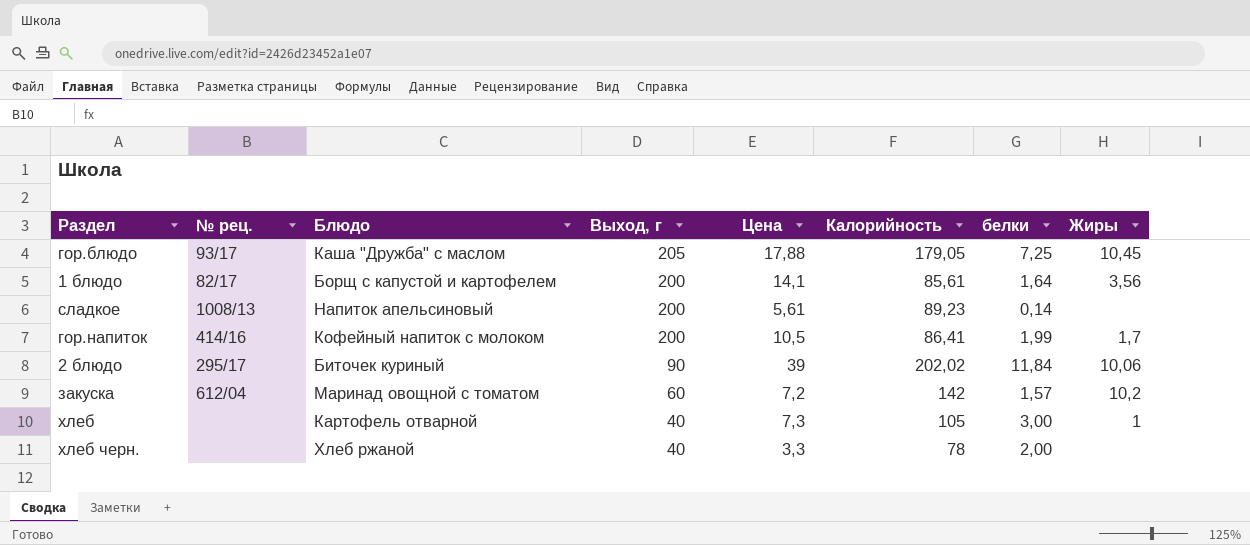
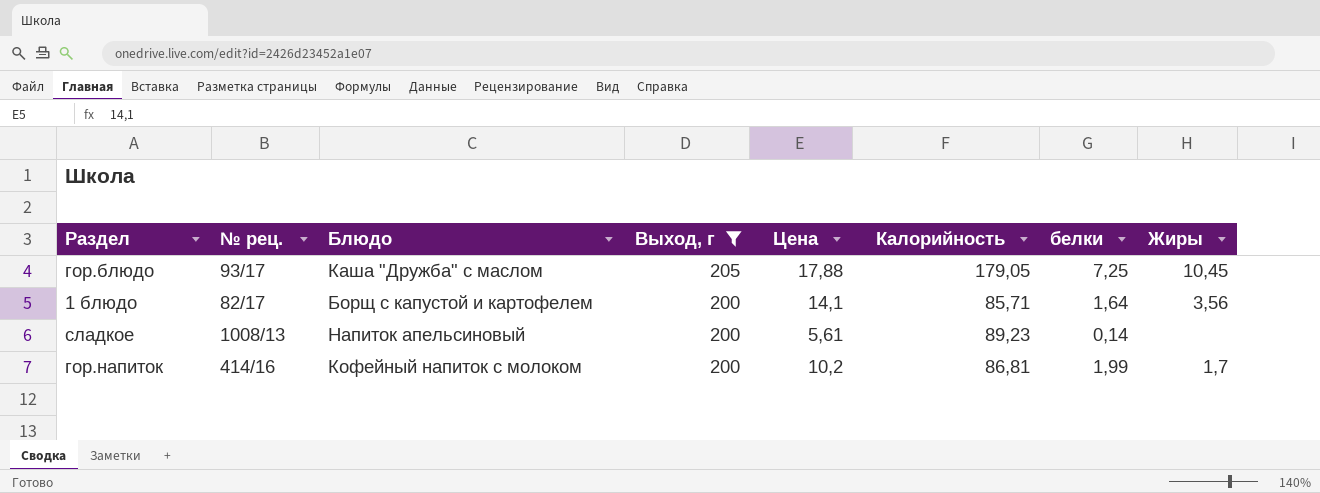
filter: none -> Выход, г >= 200
1 блюдо | Калорийность: 85,61 -> 85,71
гор.напиток | Цена: 10,5 -> 10,2
гор.напиток | Калорийность: 86,41 -> 86,81

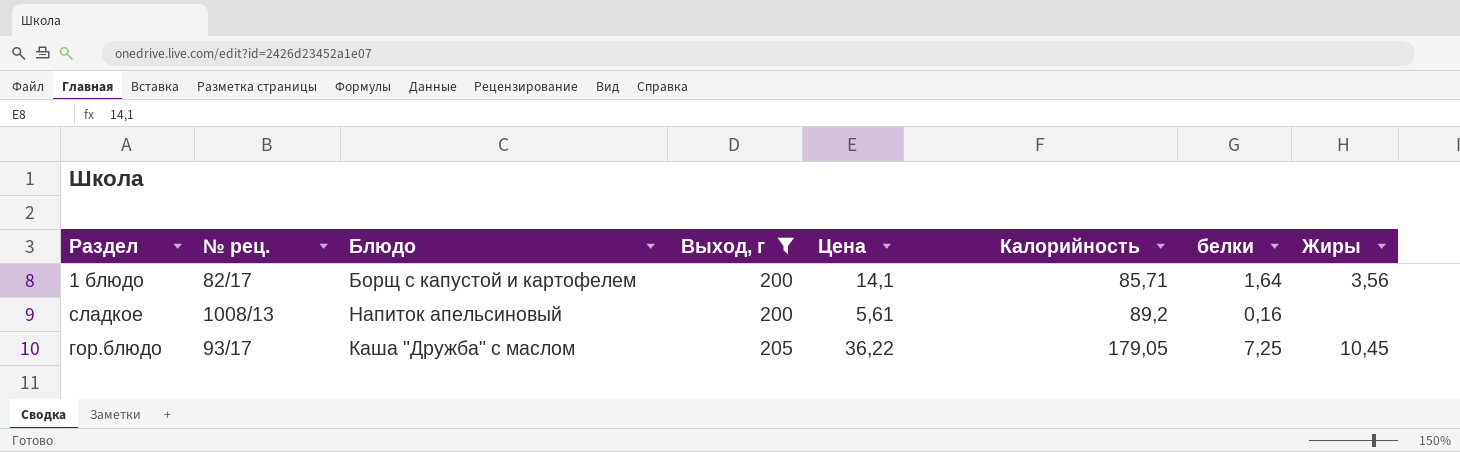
row order: Выход, г descending -> Выход, г ascending
row гор.напиток: 414/16 | Кофейный напиток с молоком | 200 | 10,2 | 86,81 | 1,99 | 1,7 -> none
сладкое | Калорийность: 89,23 -> 89,2
сладкое | белки: 0,14 -> 0,16
гор.блюдо | Цена: 17,88 -> 36,22

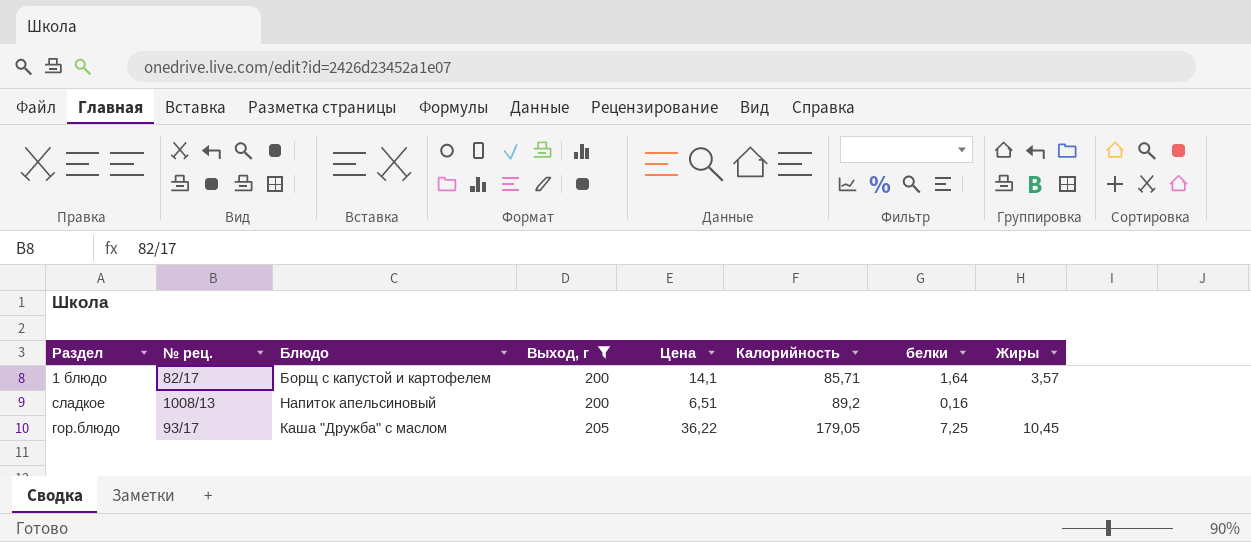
1 блюдо | Жиры: 3,56 -> 3,57
сладкое | Цена: 5,61 -> 6,51

